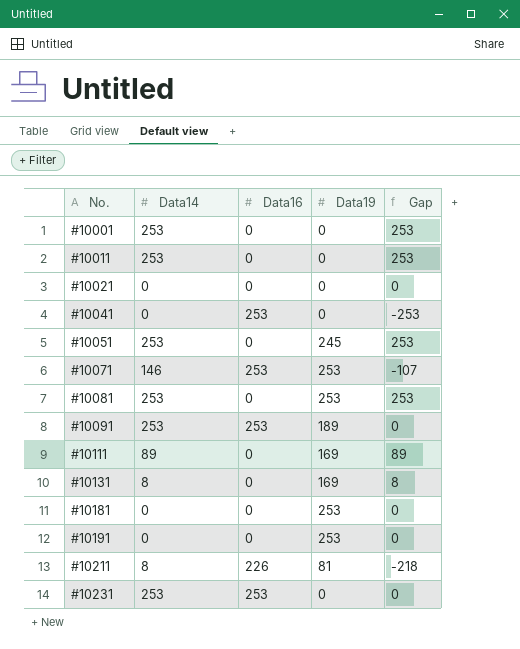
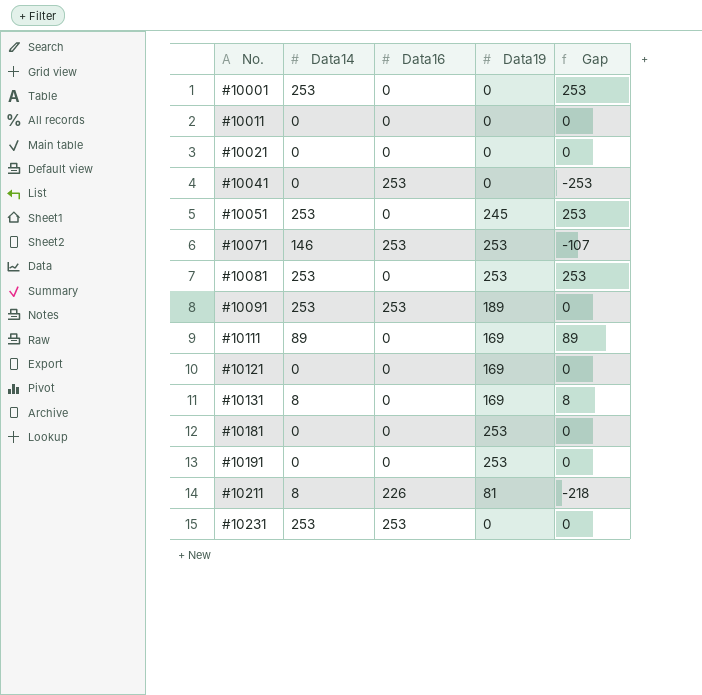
#10011 | Data14: 253 -> 0
#10011 | Gap: 253 -> 0
row #10121: none -> 0 | 0 | 169 | 0

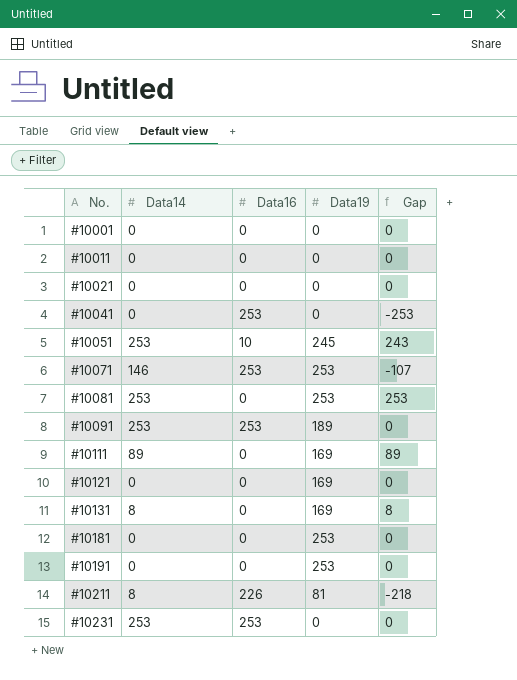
#10001 | Data14: 253 -> 0
#10001 | Gap: 253 -> 0
#10051 | Data16: 0 -> 10
#10051 | Gap: 253 -> 243

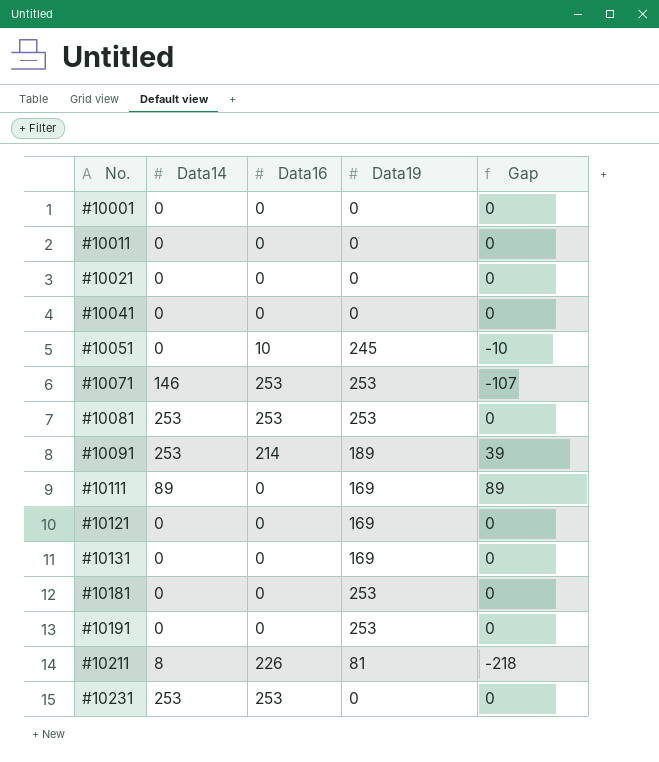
#10041 | Data16: 253 -> 0
#10041 | Gap: -253 -> 0
#10051 | Data14: 253 -> 0
#10051 | Gap: 243 -> -10
#10081 | Data16: 0 -> 253
#10081 | Gap: 253 -> 0
#10091 | Data16: 253 -> 214
#10091 | Gap: 0 -> 39
#10131 | Data14: 8 -> 0
#10131 | Gap: 8 -> 0

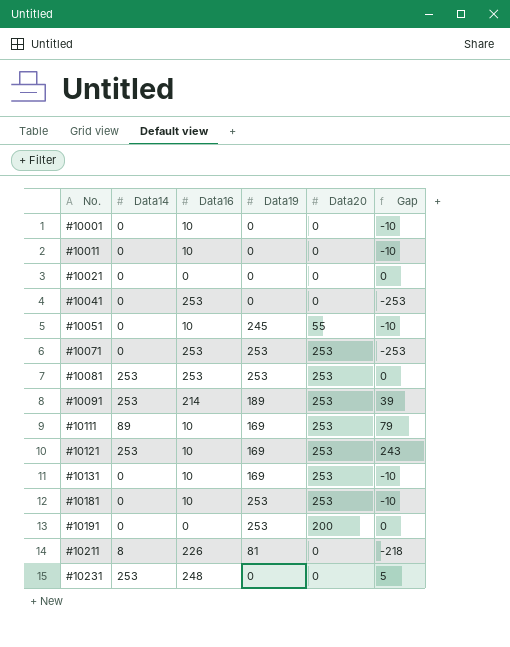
column Data20 | position: none -> 5
#10001 | Data16: 0 -> 10
#10001 | Gap: 0 -> -10
#10011 | Data16: 0 -> 10
#10011 | Gap: 0 -> -10
#10041 | Data16: 0 -> 253
#10041 | Gap: 0 -> -253
#10071 | Data14: 146 -> 0
#10071 | Gap: -107 -> -253
#10111 | Data16: 0 -> 10
#10111 | Gap: 89 -> 79
#10121 | Data14: 0 -> 253
#10121 | Data16: 0 -> 10
#10121 | Gap: 0 -> 243
#10131 | Data16: 0 -> 10
#10131 | Gap: 0 -> -10
#10181 | Data16: 0 -> 10
#10181 | Gap: 0 -> -10
#10231 | Data16: 253 -> 248
#10231 | Gap: 0 -> 5

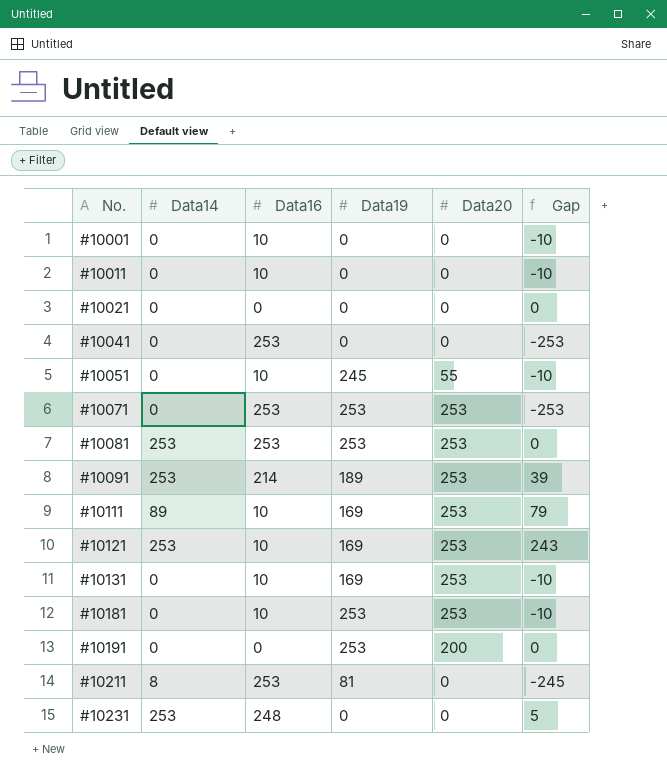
#10211 | Data16: 226 -> 253
#10211 | Gap: -218 -> -245

